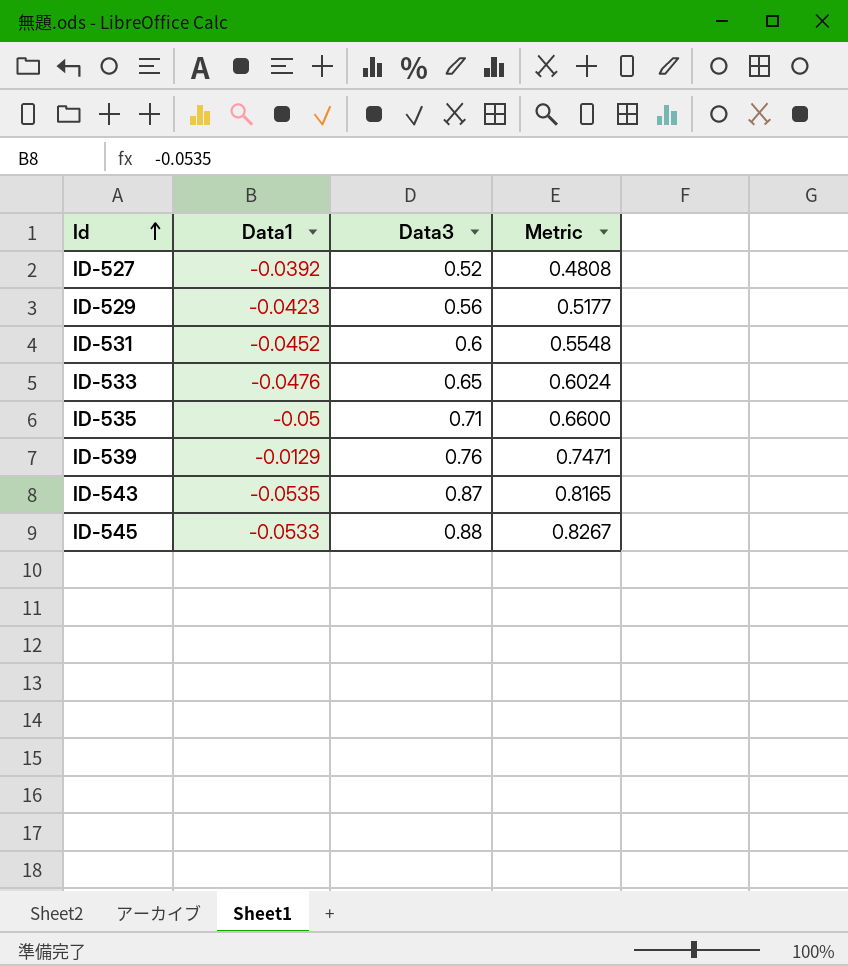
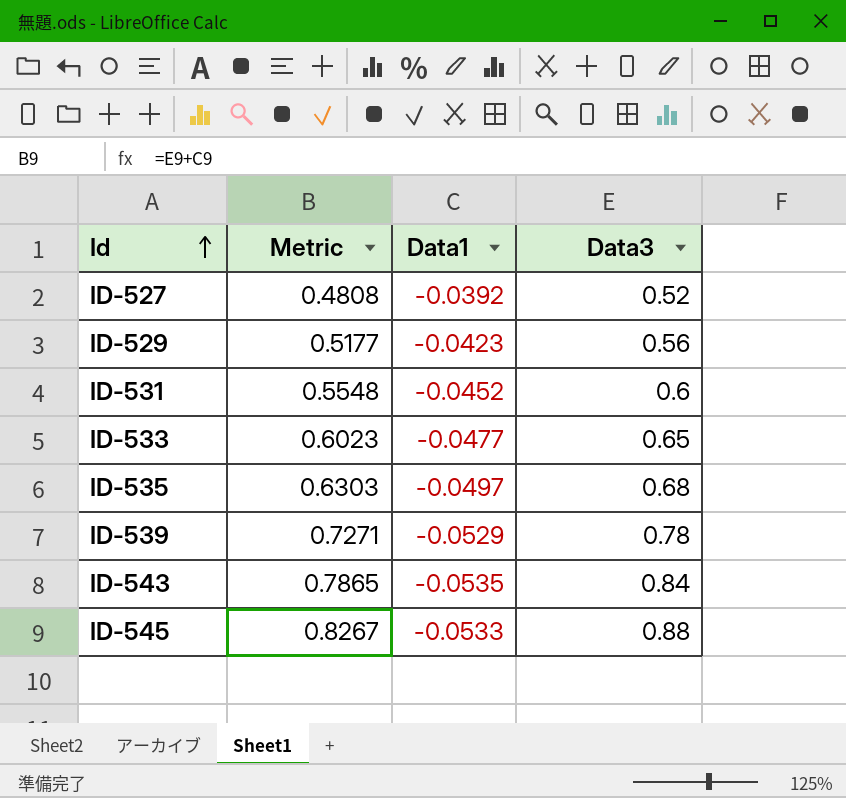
column Metric | position: 4 -> 2
ID-533 | Metric: 0.6024 -> 0.6023
ID-533 | Data1: -0.0476 -> -0.0477
ID-535 | Metric: 0.6600 -> 0.6303
ID-535 | Data1: -0.05 -> -0.0497
ID-535 | Data3: 0.71 -> 0.68
ID-539 | Metric: 0.7471 -> 0.7271
ID-539 | Data1: -0.0129 -> -0.0529
ID-539 | Data3: 0.76 -> 0.78
ID-543 | Metric: 0.8165 -> 0.7865
ID-543 | Data3: 0.87 -> 0.84

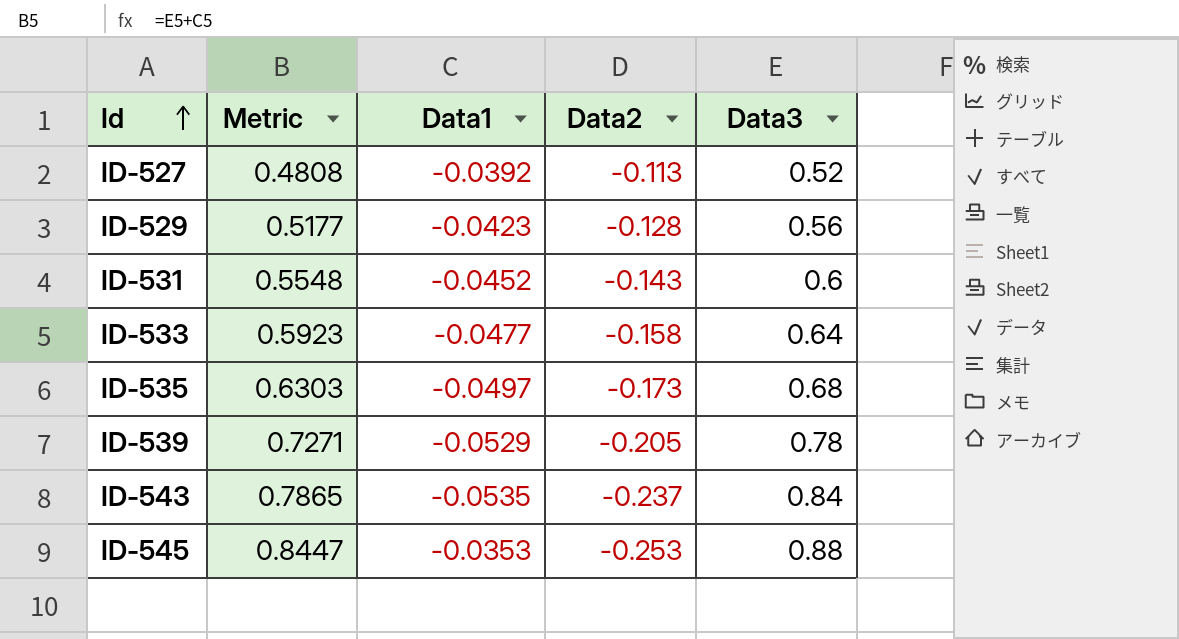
column Data2 | position: none -> 4
ID-533 | Metric: 0.6023 -> 0.5923
ID-533 | Data3: 0.65 -> 0.64
ID-545 | Metric: 0.8267 -> 0.8447
ID-545 | Data1: -0.0533 -> -0.0353

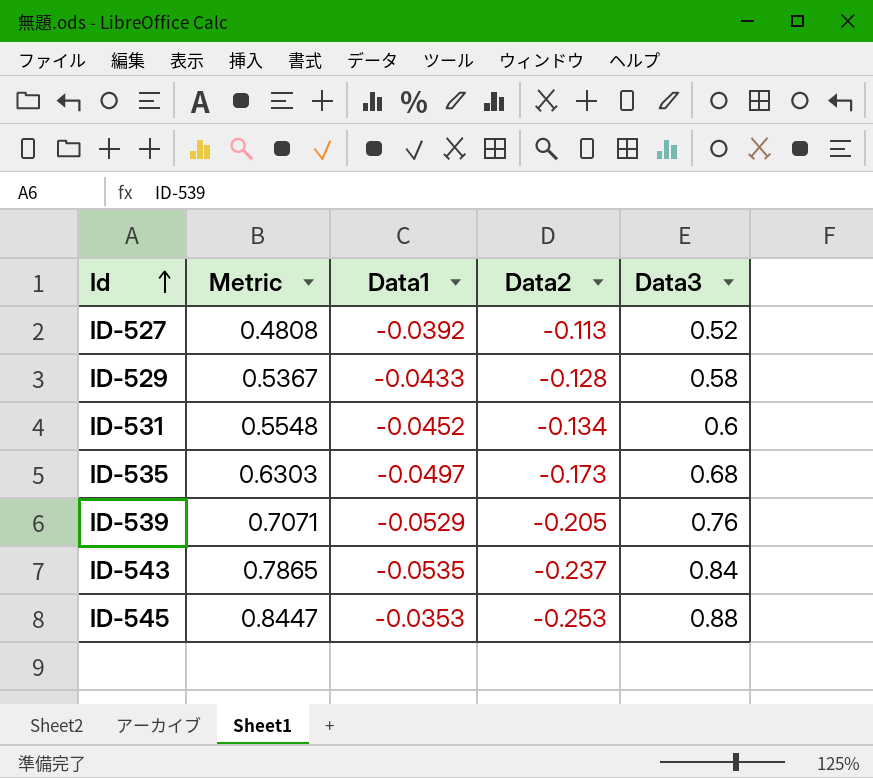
row ID-533: 0.5923 | -0.0477 | -0.158 | 0.64 -> none
ID-529 | Metric: 0.5177 -> 0.5367
ID-529 | Data1: -0.0423 -> -0.0433
ID-529 | Data3: 0.56 -> 0.58
ID-531 | Data2: -0.143 -> -0.134
ID-539 | Metric: 0.7271 -> 0.7071
ID-539 | Data3: 0.78 -> 0.76

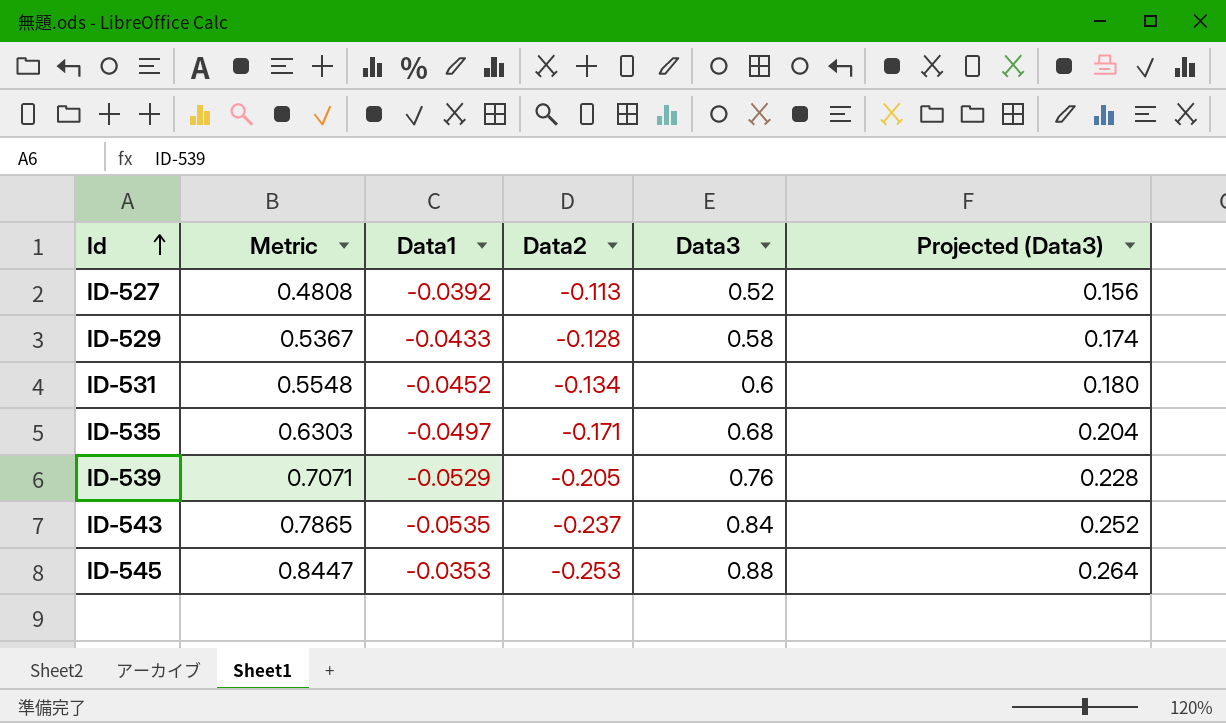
column Projected (Data3) | formula: none -> [Data3] * 0.3
ID-535 | Data2: -0.173 -> -0.171

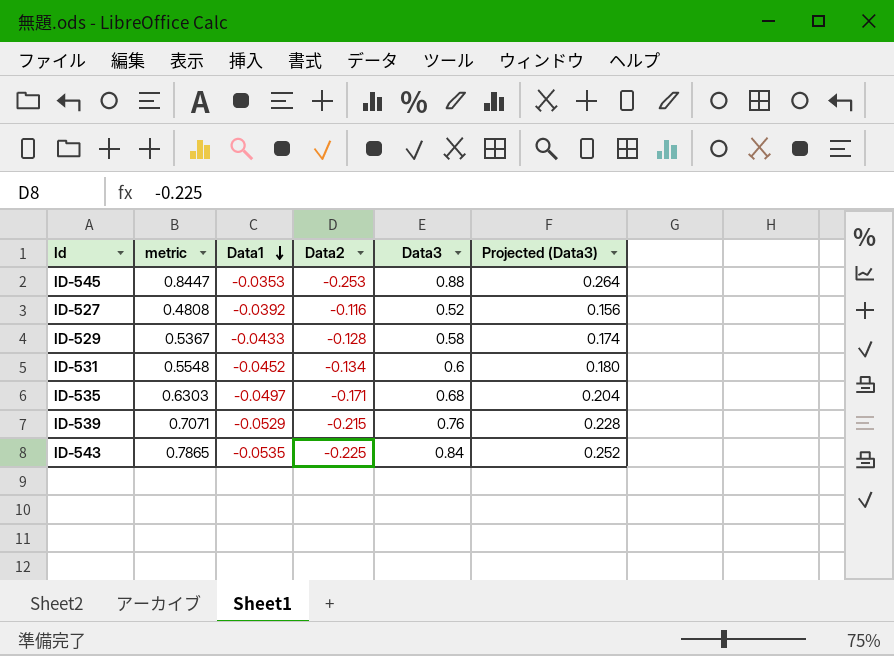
row order: Id ascending -> Data1 descending
column name: Metric -> metric
ID-527 | Data2: -0.113 -> -0.116
ID-539 | Data2: -0.205 -> -0.215
ID-543 | Data2: -0.237 -> -0.225

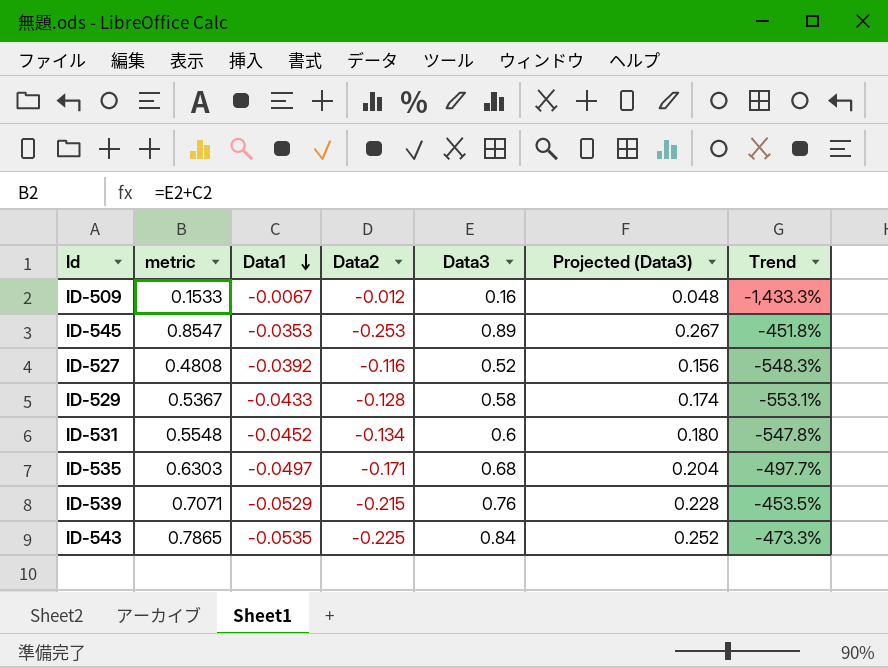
column Trend | formula: none -> ([Data3] - [Data2]) / [Data2]
row ID-509: none -> 0.1533 | -0.0067 | -0.012 | 0.16 | 0.048 | -1,433.3%
ID-545 | metric: 0.8447 -> 0.8547
ID-545 | Data3: 0.88 -> 0.89
ID-545 | Projected (Data3): 0.264 -> 0.267

